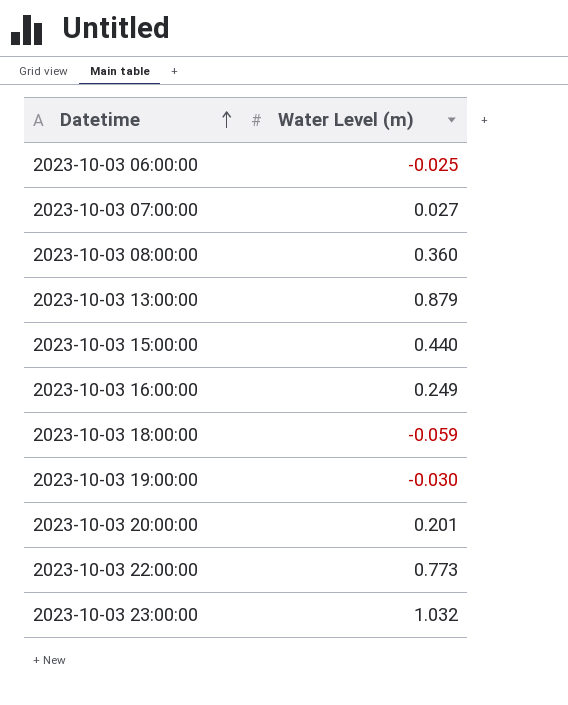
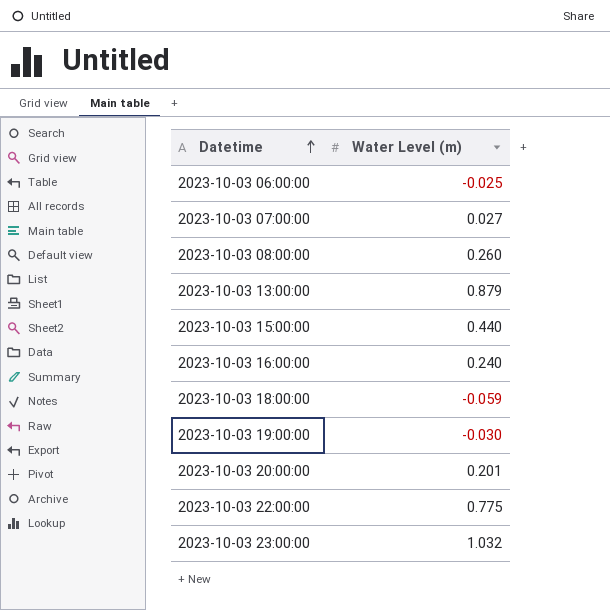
2023-10-03 08:00:00 | Water Level (m): 0.360 -> 0.260
2023-10-03 16:00:00 | Water Level (m): 0.249 -> 0.240
2023-10-03 22:00:00 | Water Level (m): 0.773 -> 0.775

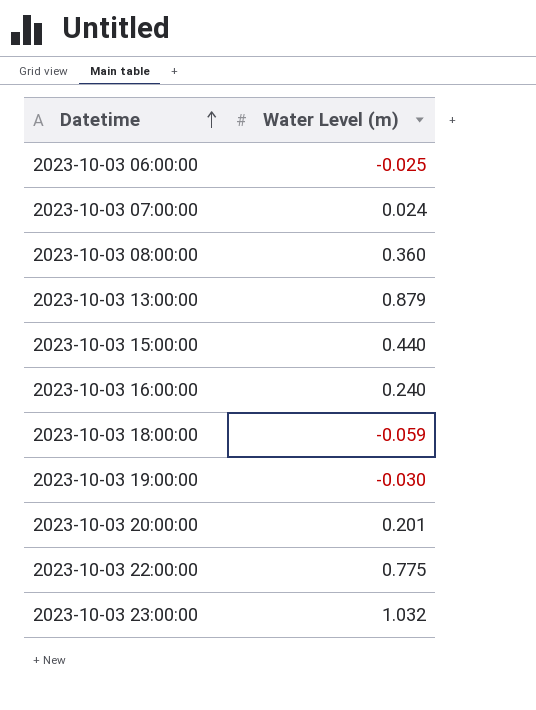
2023-10-03 07:00:00 | Water Level (m): 0.027 -> 0.024
2023-10-03 08:00:00 | Water Level (m): 0.260 -> 0.360

